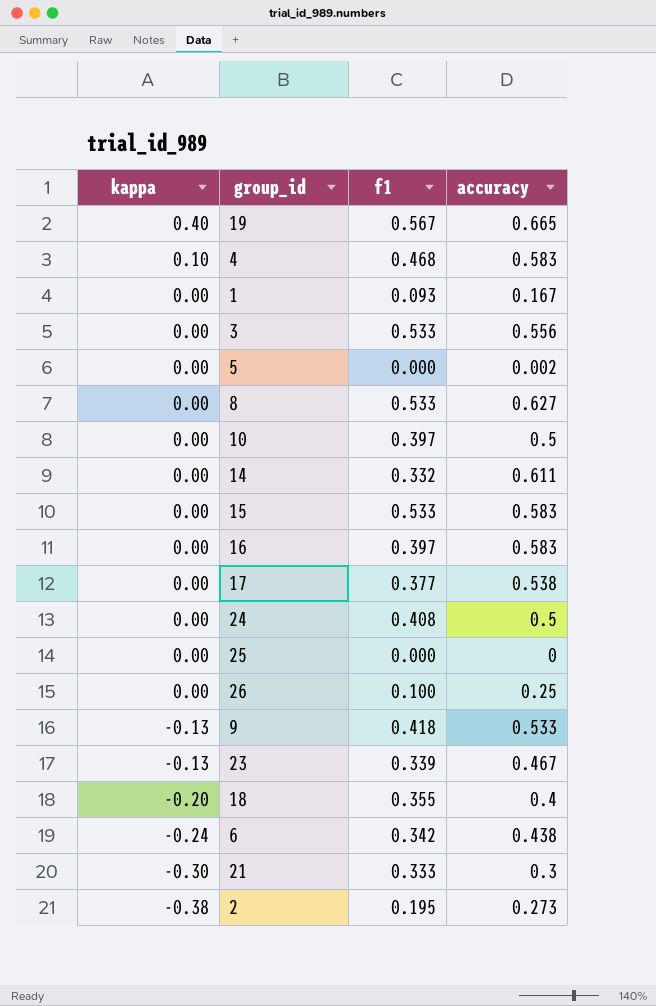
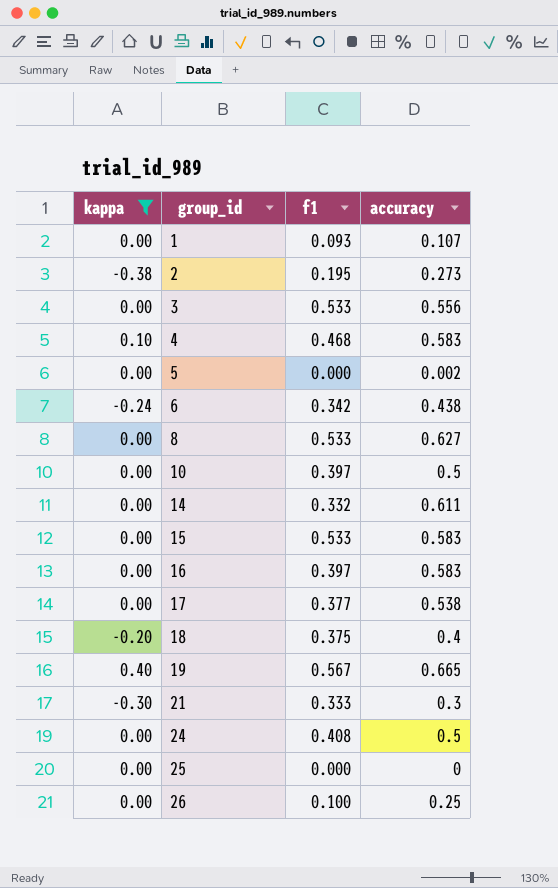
filter: none -> kappa != -0.13
row order: kappa descending -> group_id ascending
1 | accuracy: 0.167 -> 0.107
18 | f1: 0.355 -> 0.375

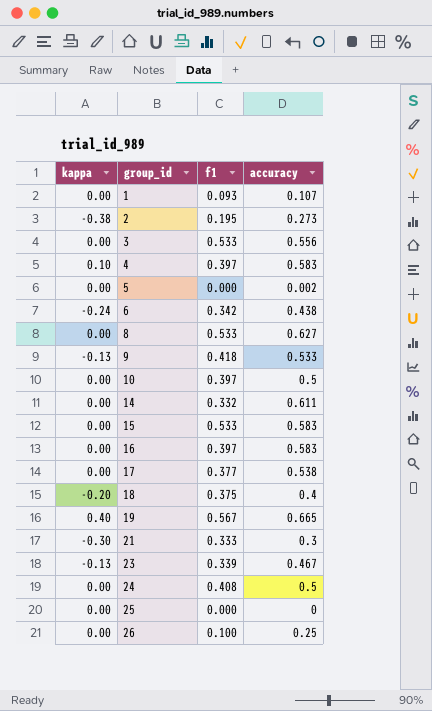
filter: kappa != -0.13 -> none
4 | f1: 0.468 -> 0.397

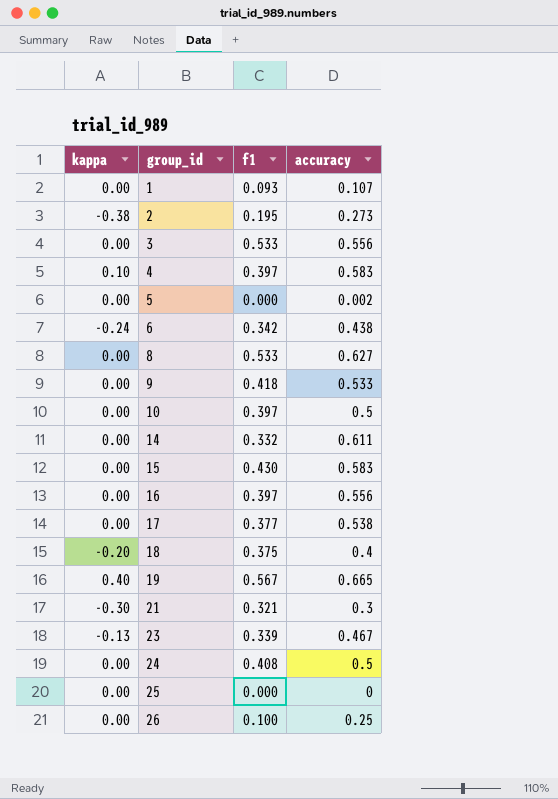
9 | kappa: -0.13 -> 0.00
15 | f1: 0.533 -> 0.430
16 | accuracy: 0.583 -> 0.556
21 | f1: 0.333 -> 0.321

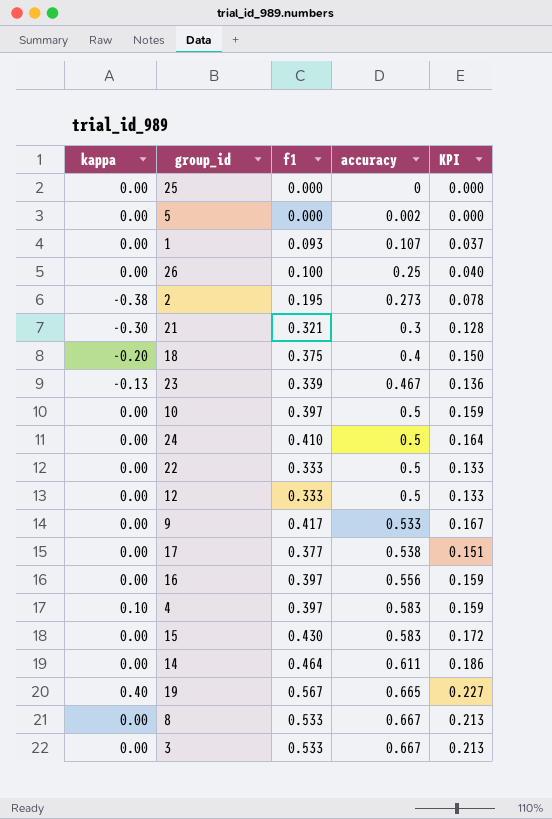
row order: group_id ascending -> accuracy ascending
column KPI | formula: none -> [f1] * 0.4
row 6: -0.24 | 0.342 | 0.438 -> none
24 | f1: 0.408 -> 0.410
row 22: none -> 0.00 | 0.333 | 0.5 | 0.133
row 12: none -> 0.00 | 0.333 | 0.5 | 0.133
9 | f1: 0.418 -> 0.417
14 | f1: 0.332 -> 0.464
8 | accuracy: 0.627 -> 0.667
3 | accuracy: 0.556 -> 0.667

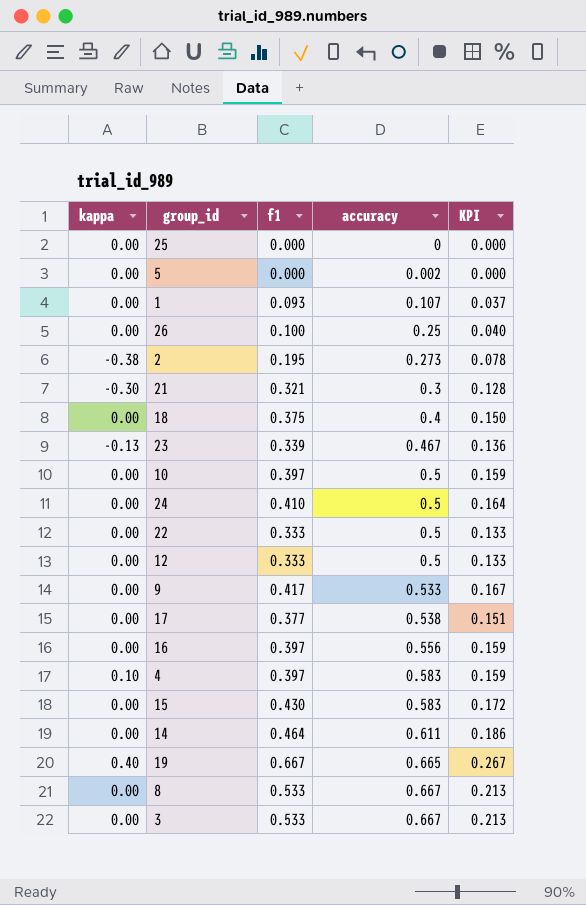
18 | kappa: -0.20 -> 0.00
19 | f1: 0.567 -> 0.667
19 | KPI: 0.227 -> 0.267

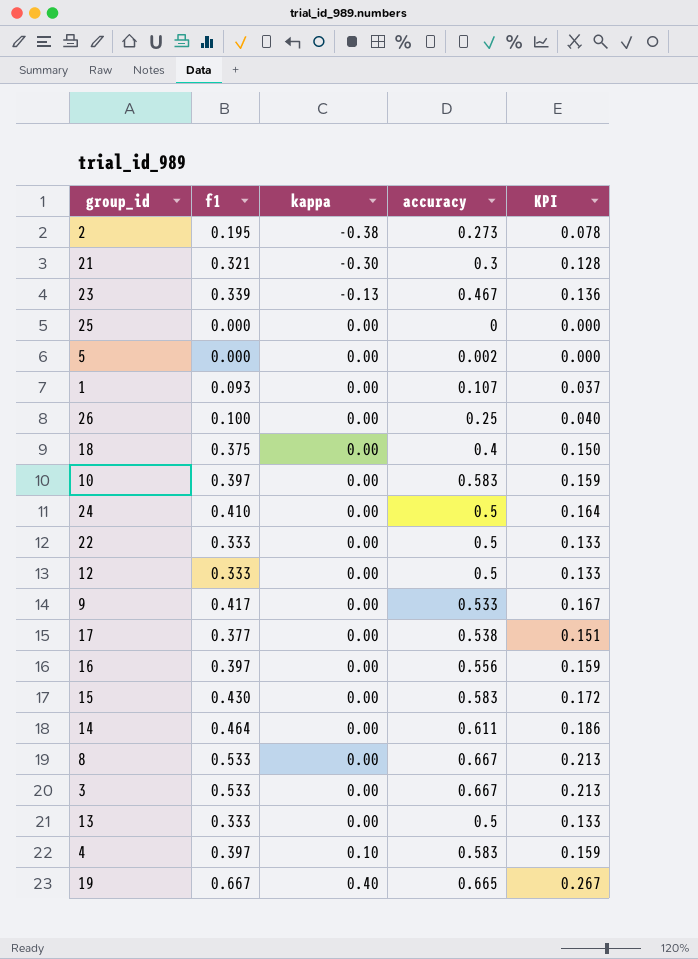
row order: accuracy ascending -> kappa ascending
column kappa | position: 1 -> 3
10 | accuracy: 0.5 -> 0.583
row 13: none -> 0.333 | 0.00 | 0.5 | 0.133

